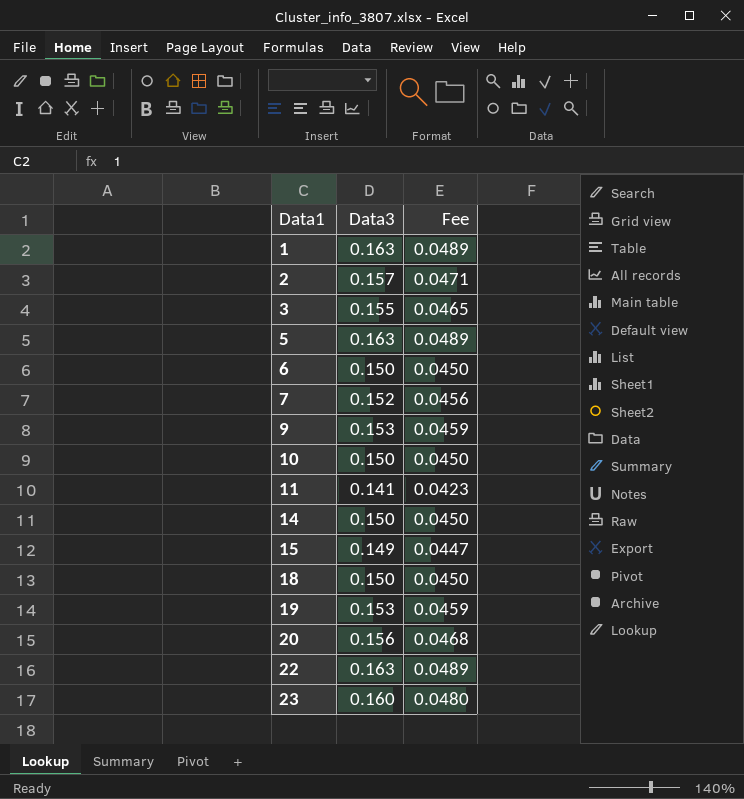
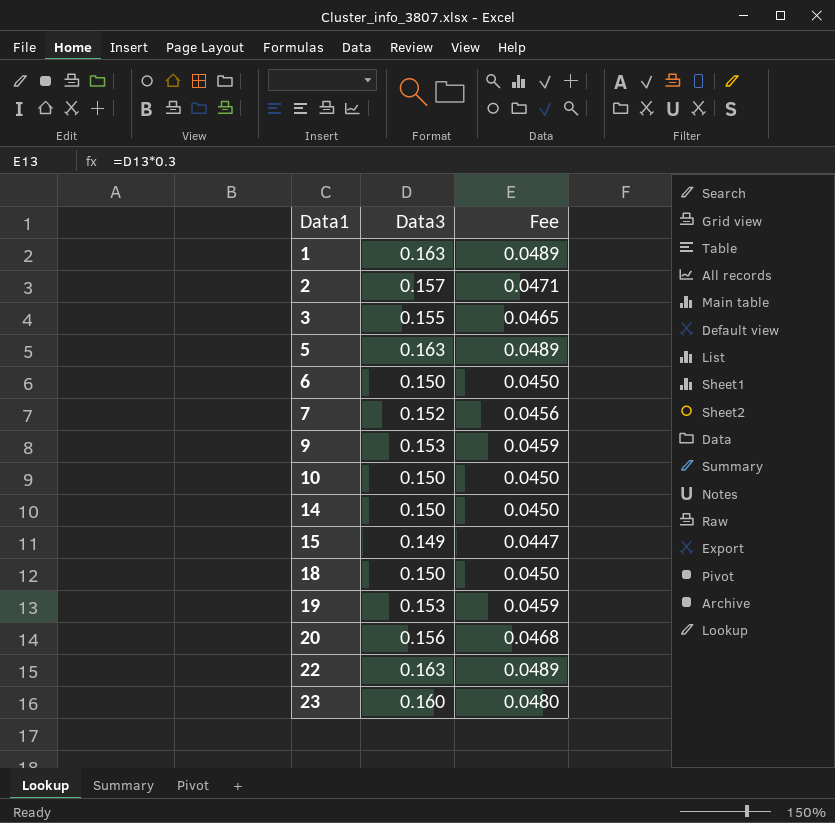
row 11: 0.141 | 0.0423 -> none

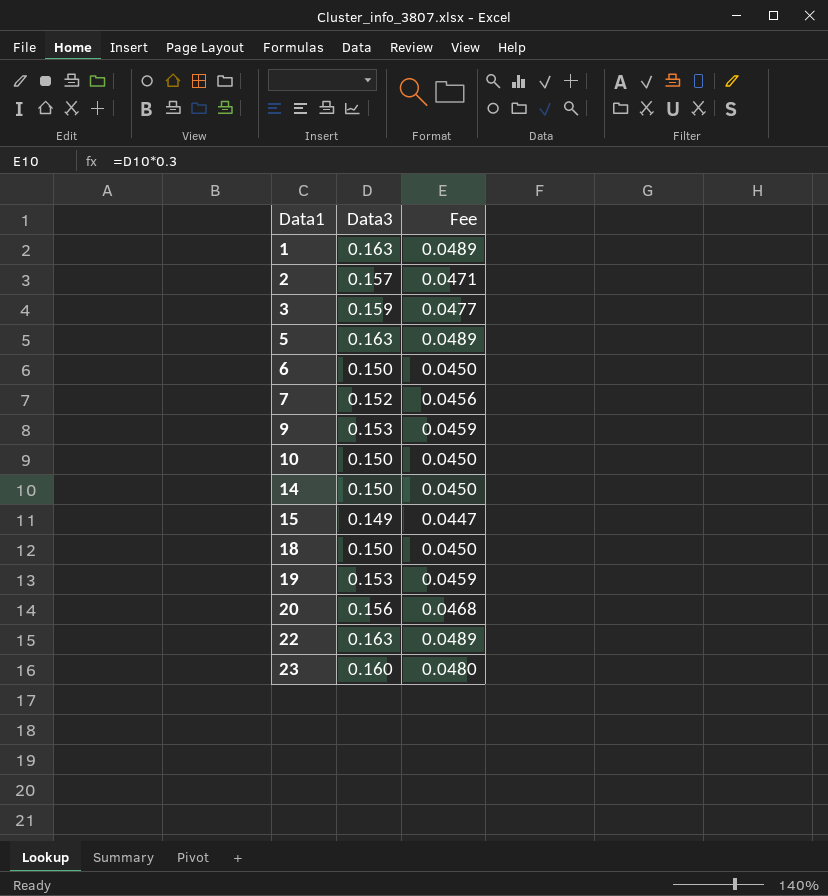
3 | Data3: 0.155 -> 0.159
3 | Fee: 0.0465 -> 0.0477

